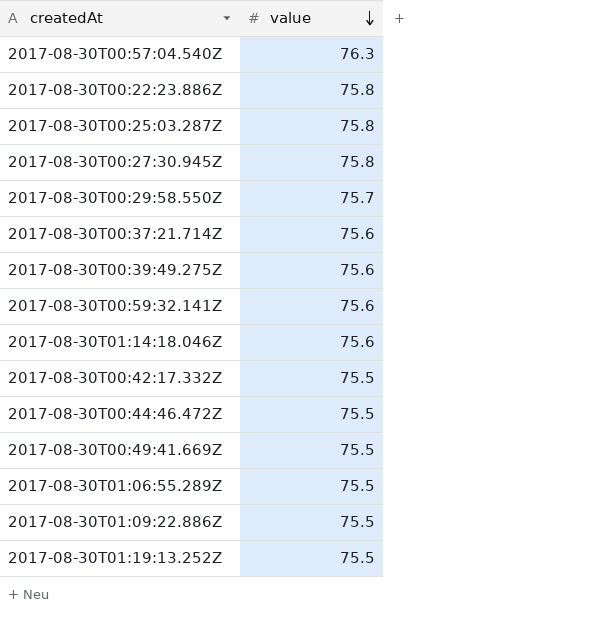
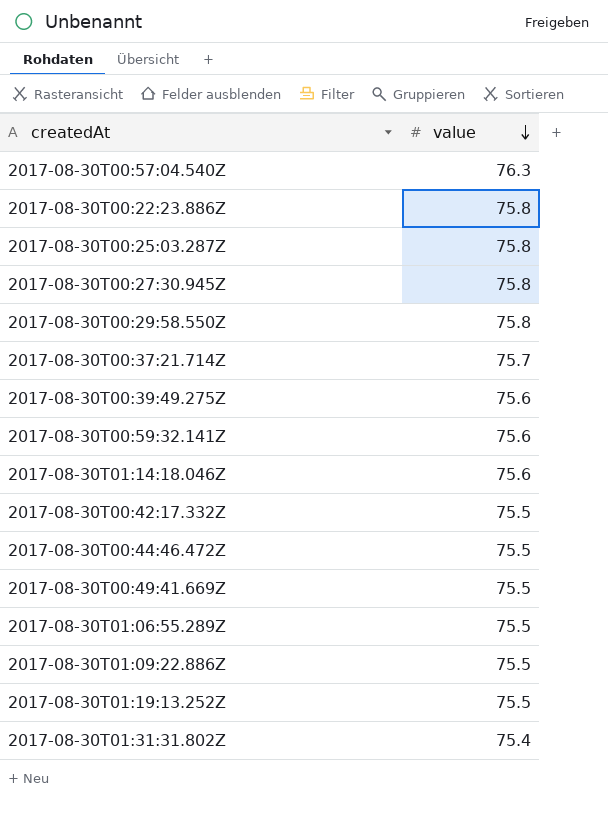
2017-08-30T00:29:58.550Z | value: 75.7 -> 75.8
2017-08-30T00:37:21.714Z | value: 75.6 -> 75.7
row 2017-08-30T01:31:31.802Z: none -> 75.4

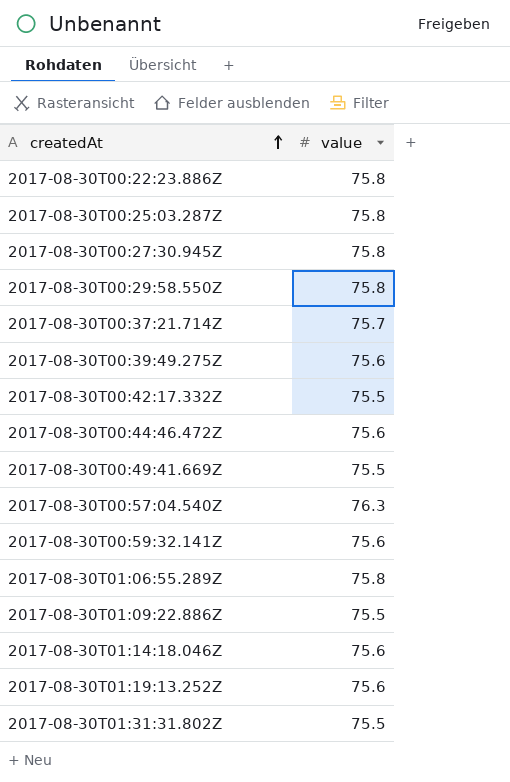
row order: value descending -> createdAt ascending
2017-08-30T00:44:46.472Z | value: 75.5 -> 75.6
2017-08-30T01:06:55.289Z | value: 75.5 -> 75.8
2017-08-30T01:19:13.252Z | value: 75.5 -> 75.6
2017-08-30T01:31:31.802Z | value: 75.4 -> 75.5

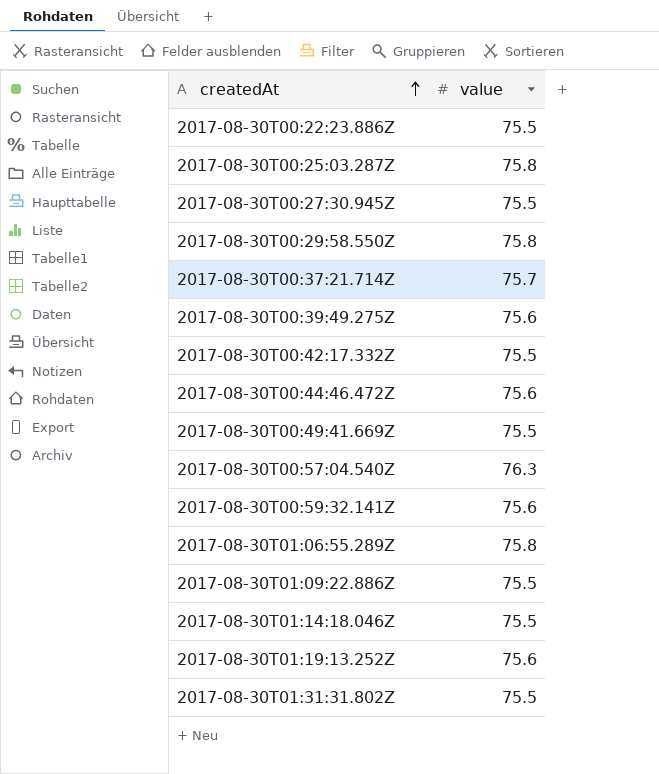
2017-08-30T00:22:23.886Z | value: 75.8 -> 75.5
2017-08-30T00:27:30.945Z | value: 75.8 -> 75.5
2017-08-30T01:14:18.046Z | value: 75.6 -> 75.5

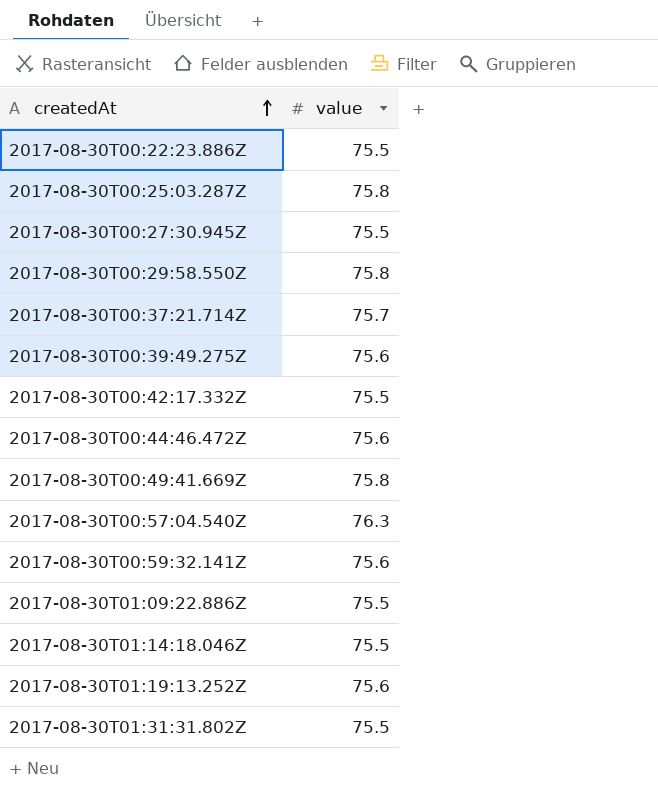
row 2017-08-30T01:06:55.289Z: 75.8 -> none
2017-08-30T00:49:41.669Z | value: 75.5 -> 75.8

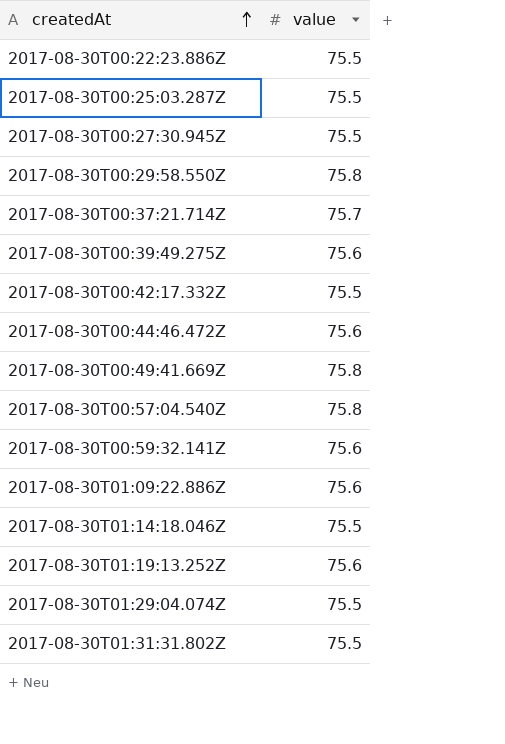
2017-08-30T00:25:03.287Z | value: 75.8 -> 75.5
2017-08-30T00:57:04.540Z | value: 76.3 -> 75.8
2017-08-30T01:09:22.886Z | value: 75.5 -> 75.6
row 2017-08-30T01:29:04.074Z: none -> 75.5

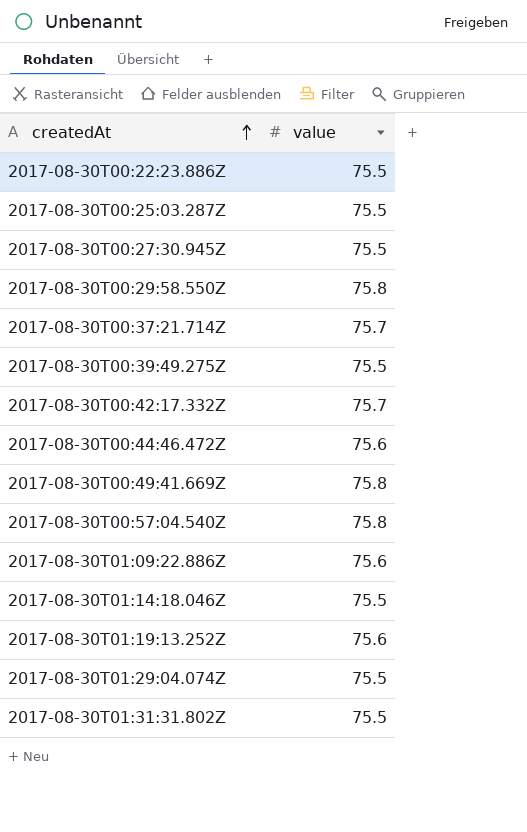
row 2017-08-30T00:59:32.141Z: 75.6 -> none
2017-08-30T00:39:49.275Z | value: 75.6 -> 75.5
2017-08-30T00:42:17.332Z | value: 75.5 -> 75.7

